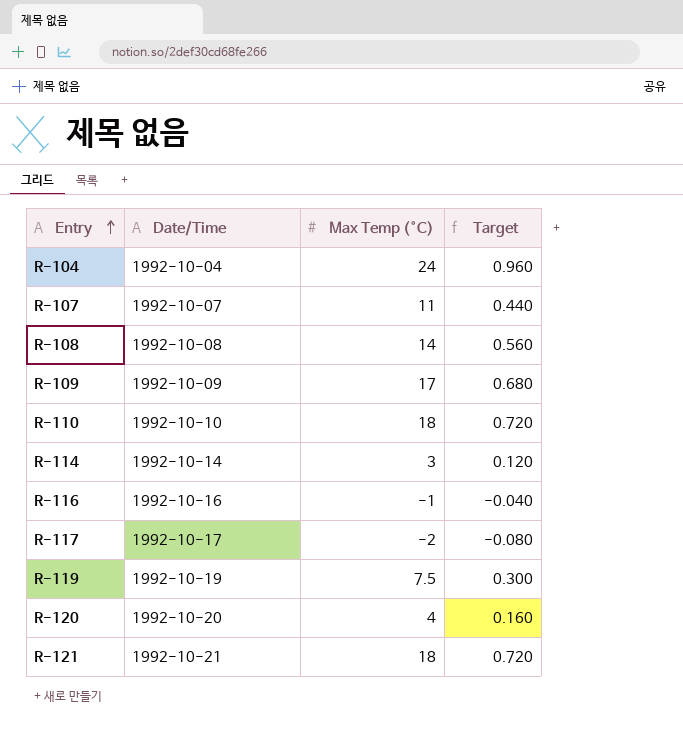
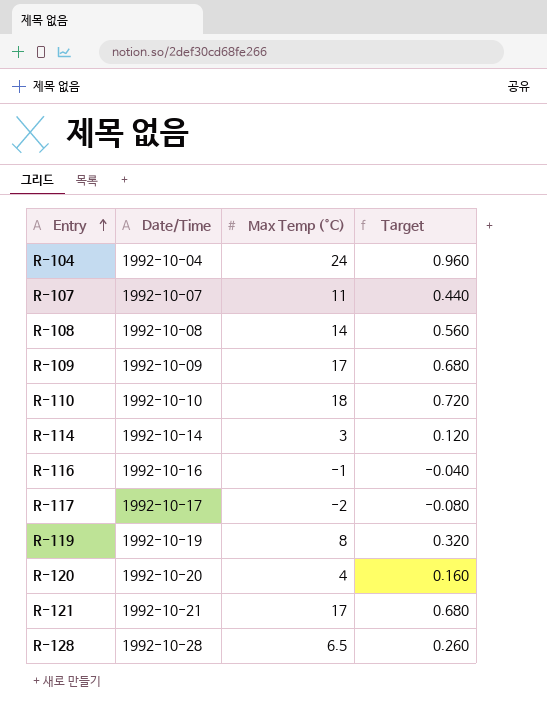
R-119 | Max Temp (°C): 7.5 -> 8
R-119 | Target: 0.300 -> 0.320
R-121 | Max Temp (°C): 18 -> 17
R-121 | Target: 0.720 -> 0.680
row R-128: none -> 1992-10-28 | 6.5 | 0.260

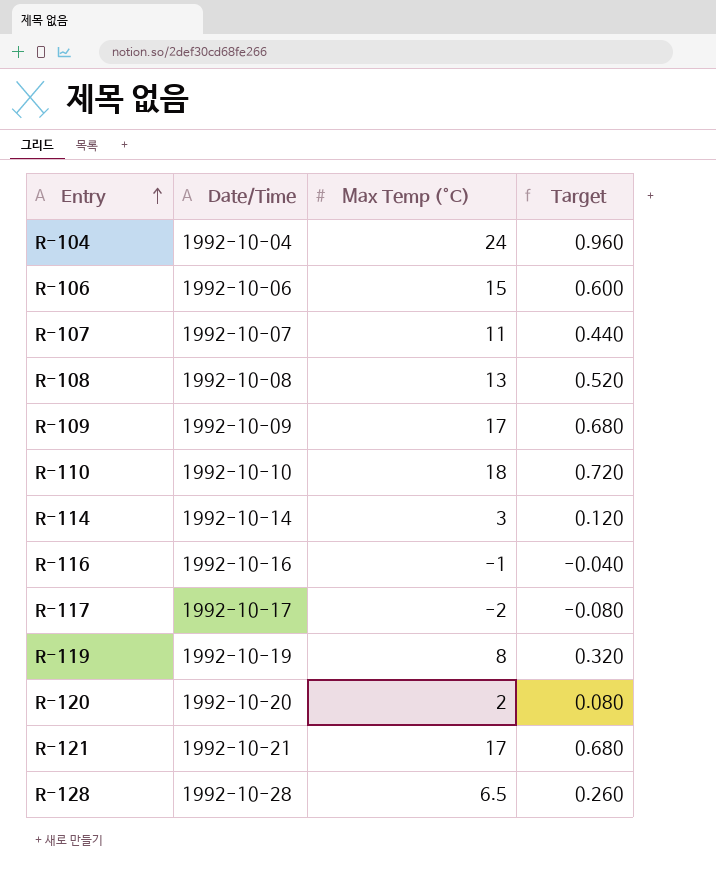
row R-106: none -> 1992-10-06 | 15 | 0.600
R-108 | Max Temp (°C): 14 -> 13
R-108 | Target: 0.560 -> 0.520
R-120 | Max Temp (°C): 4 -> 2
R-120 | Target: 0.160 -> 0.080

